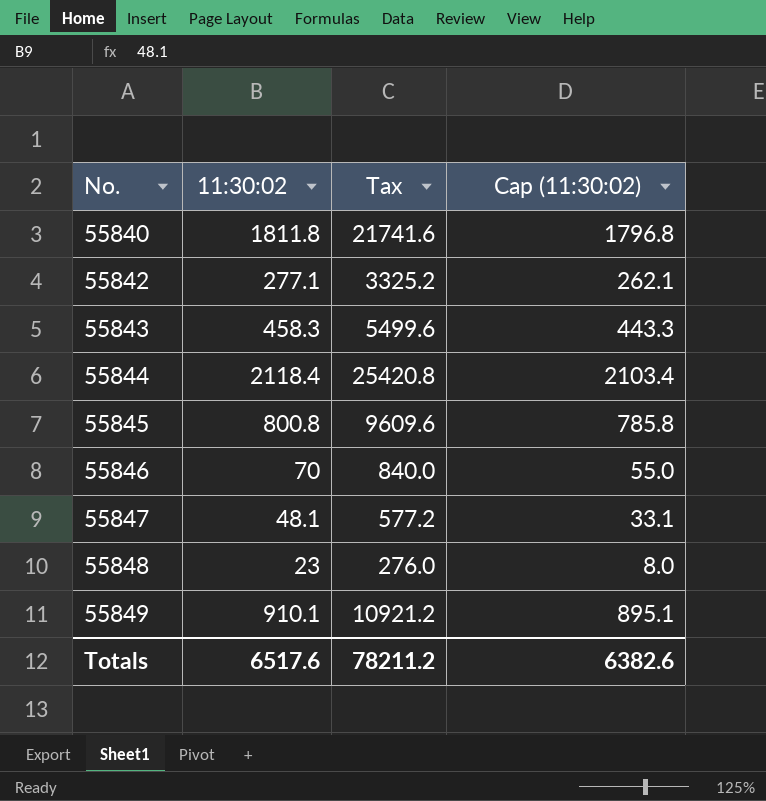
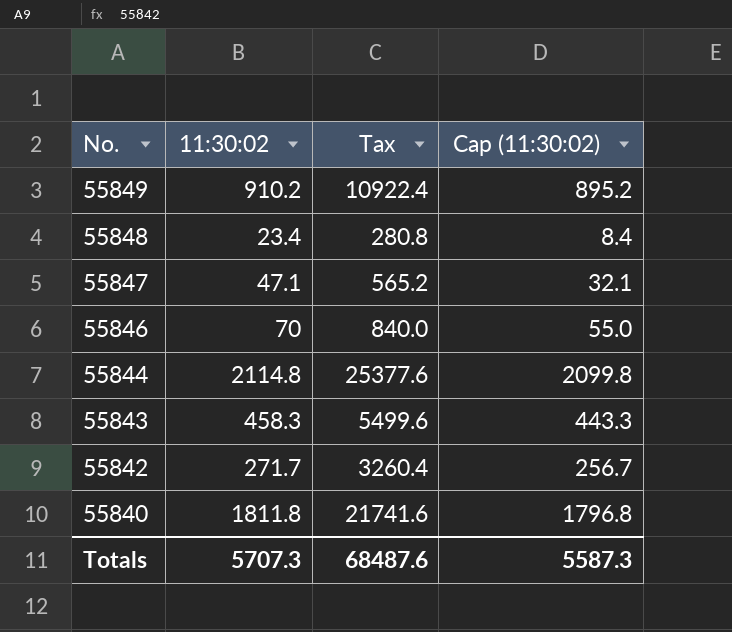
row order: No. ascending -> No. descending
row 55845: 800.8 | 9609.6 | 785.8 -> none
55849 | 11:30:02: 910.1 -> 910.2
55849 | Tax: 10921.2 -> 10922.4
55849 | Cap (11:30:02): 895.1 -> 895.2
55848 | 11:30:02: 23 -> 23.4
55848 | Tax: 276.0 -> 280.8
55848 | Cap (11:30:02): 8.0 -> 8.4
55847 | 11:30:02: 48.1 -> 47.1
55847 | Tax: 577.2 -> 565.2
55847 | Cap (11:30:02): 33.1 -> 32.1
55844 | 11:30:02: 2118.4 -> 2114.8
55844 | Tax: 25420.8 -> 25377.6
55844 | Cap (11:30:02): 2103.4 -> 2099.8
55842 | 11:30:02: 277.1 -> 271.7
55842 | Tax: 3325.2 -> 3260.4
55842 | Cap (11:30:02): 262.1 -> 256.7
Totals | 11:30:02: 6517.6 -> 5707.3
Totals | Tax: 78211.2 -> 68487.6
Totals | Cap (11:30:02): 6382.6 -> 5587.3

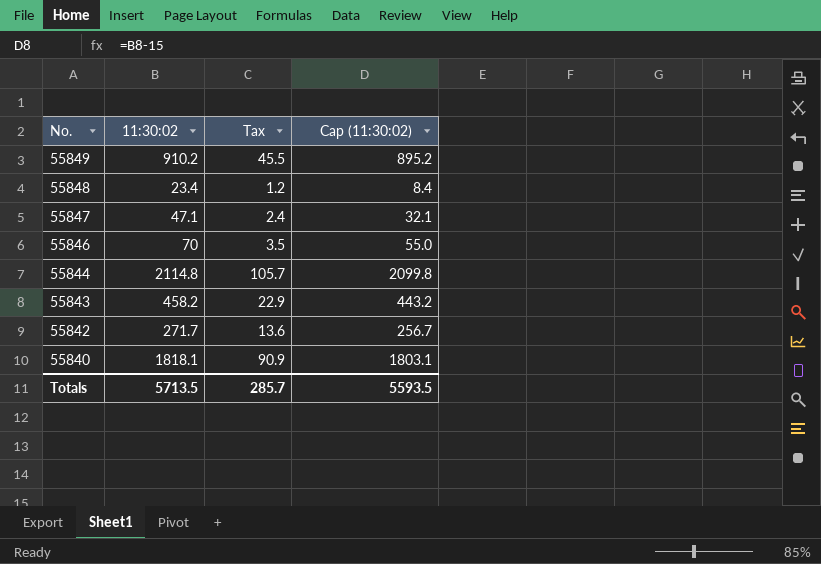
column Tax | formula: [11:30:02] * 12 -> [11:30:02] * 0.05
55843 | 11:30:02: 458.3 -> 458.2
55843 | Cap (11:30:02): 443.3 -> 443.2
55840 | 11:30:02: 1811.8 -> 1818.1
55840 | Cap (11:30:02): 1796.8 -> 1803.1
Totals | 11:30:02: 5707.3 -> 5713.5
Totals | Tax: 68487.6 -> 285.7
Totals | Cap (11:30:02): 5587.3 -> 5593.5

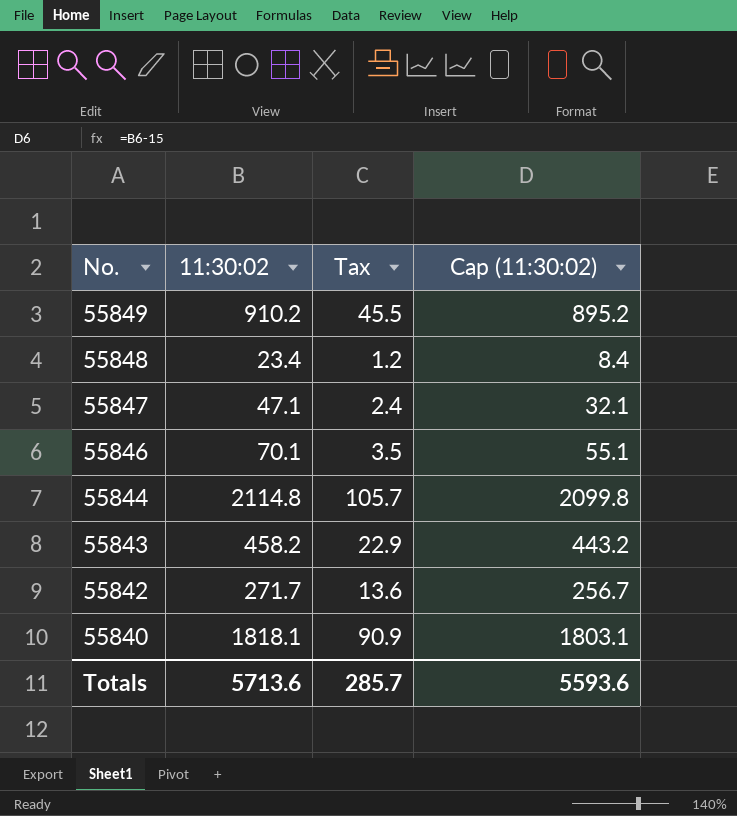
55846 | 11:30:02: 70 -> 70.1
55846 | Cap (11:30:02): 55.0 -> 55.1
Totals | 11:30:02: 5713.5 -> 5713.6
Totals | Cap (11:30:02): 5593.5 -> 5593.6

